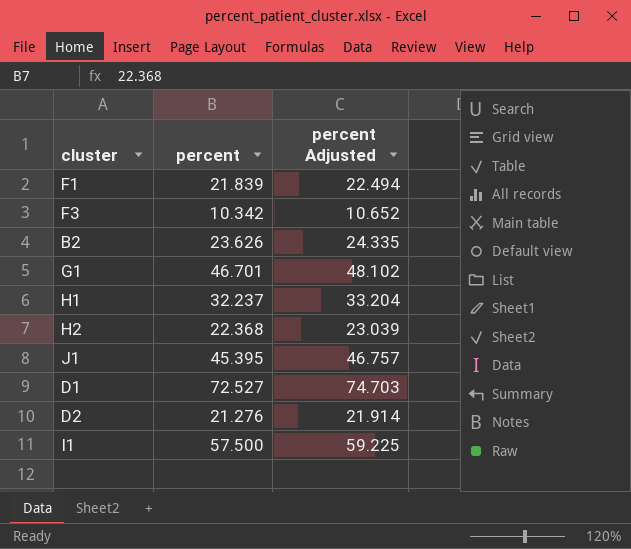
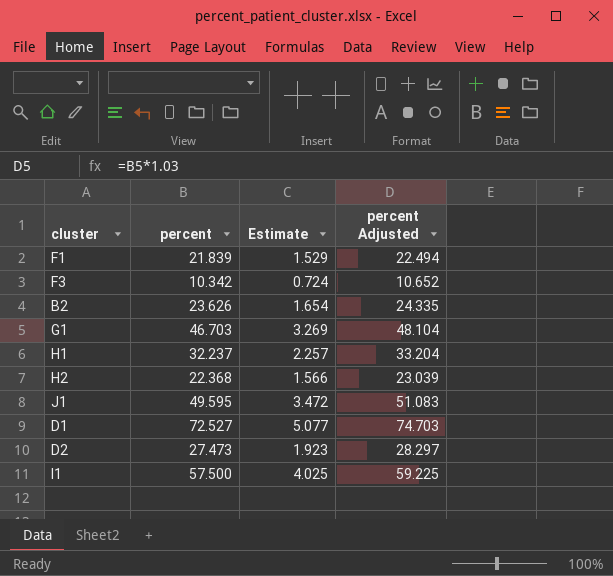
column Estimate | formula: none -> [percent] * 0.07
G1 | percent: 46.701 -> 46.703
G1 | percent Adjusted: 48.102 -> 48.104
J1 | percent: 45.395 -> 49.595
J1 | percent Adjusted: 46.757 -> 51.083
D2 | percent: 21.276 -> 27.473
D2 | percent Adjusted: 21.914 -> 28.297

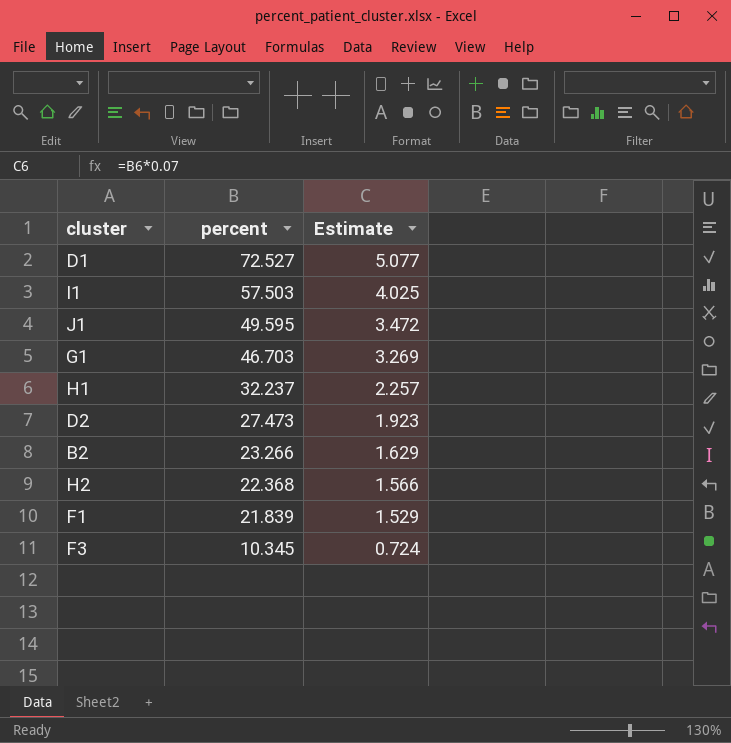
row order: none -> percent descending
column percent Adjusted | formula: [percent] * 1.03 -> none
I1 | percent: 57.500 -> 57.503
B2 | percent: 23.626 -> 23.266
B2 | Estimate: 1.654 -> 1.629
F3 | percent: 10.342 -> 10.345

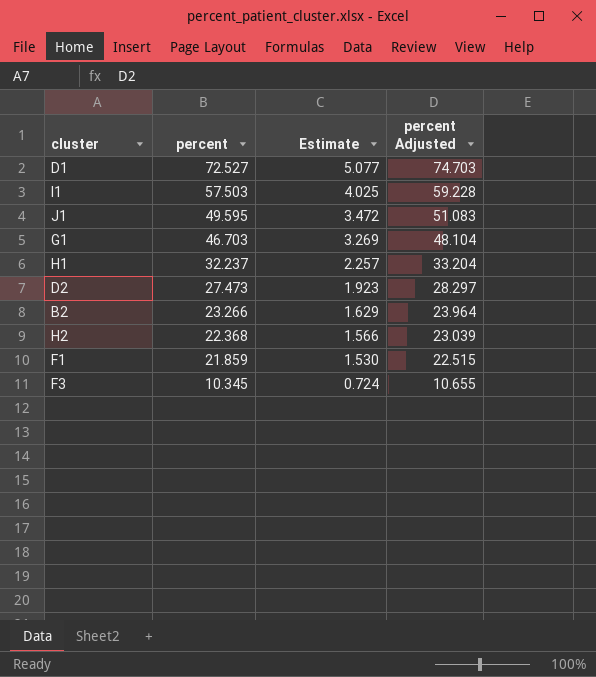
column percent Adjusted | formula: none -> [percent] * 1.03
F1 | percent: 21.839 -> 21.859
F1 | Estimate: 1.529 -> 1.530

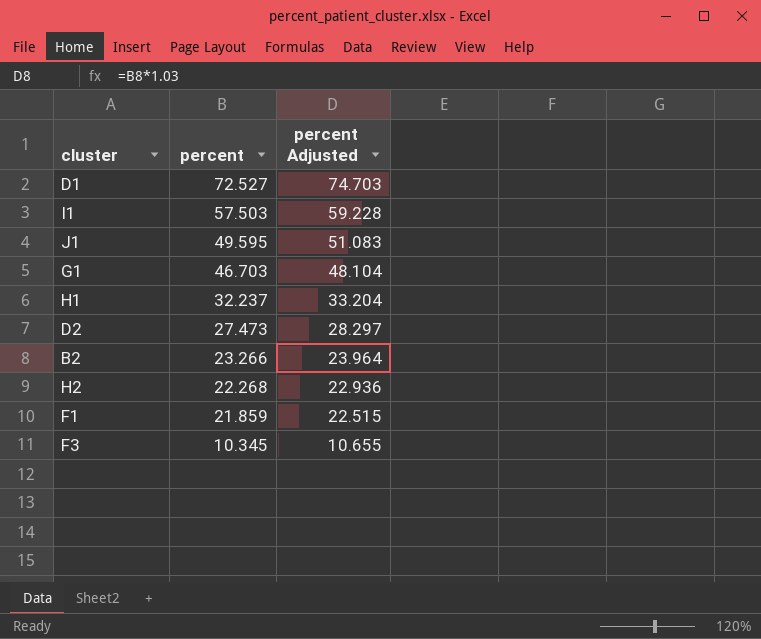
column Estimate | formula: [percent] * 0.07 -> none
H2 | percent: 22.368 -> 22.268
H2 | percent Adjusted: 23.039 -> 22.936

